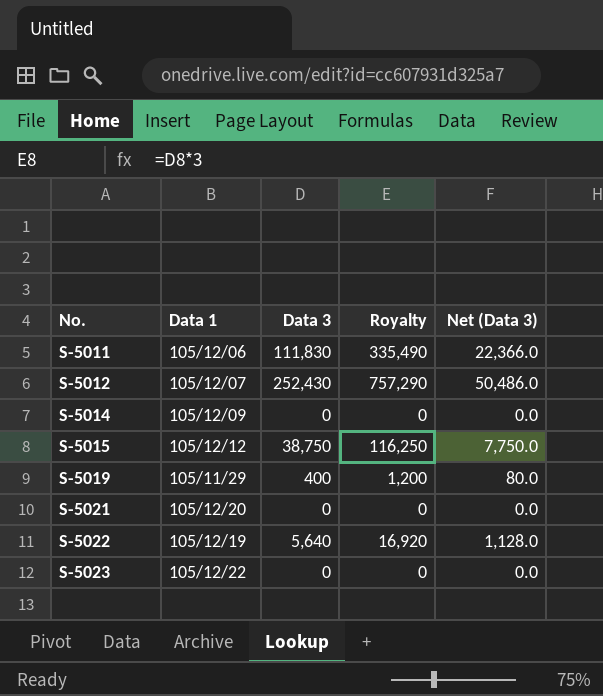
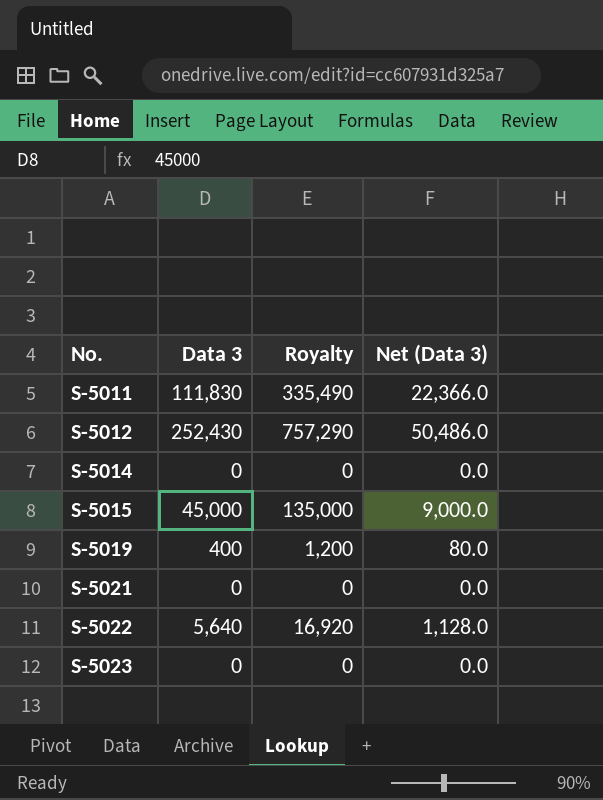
column Data 1 | position: 2 -> none
S-5015 | Data 3: 38,750 -> 45,000
S-5015 | Royalty: 116,250 -> 135,000
S-5015 | Net (Data 3): 7,750.0 -> 9,000.0

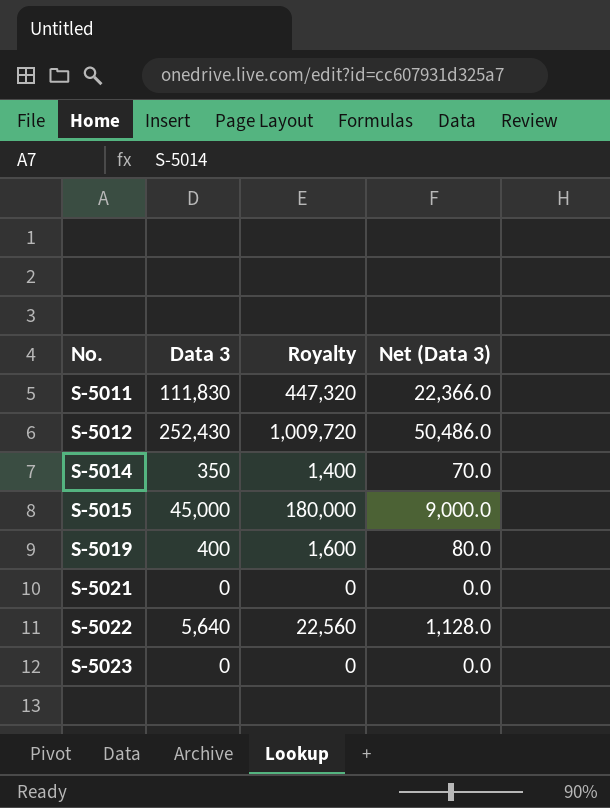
column Royalty | formula: [Data 3] * 3 -> [Data 3] * 4
S-5014 | Data 3: 0 -> 350
S-5014 | Net (Data 3): 0.0 -> 70.0

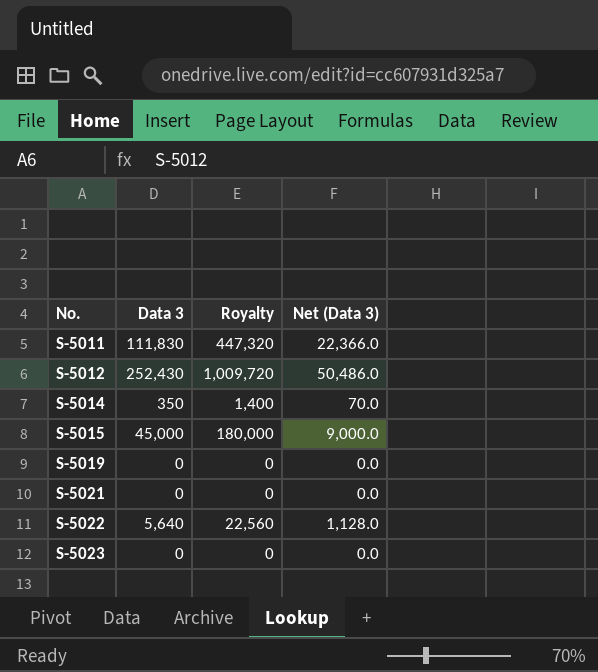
S-5019 | Data 3: 400 -> 0
S-5019 | Royalty: 1,600 -> 0
S-5019 | Net (Data 3): 80.0 -> 0.0

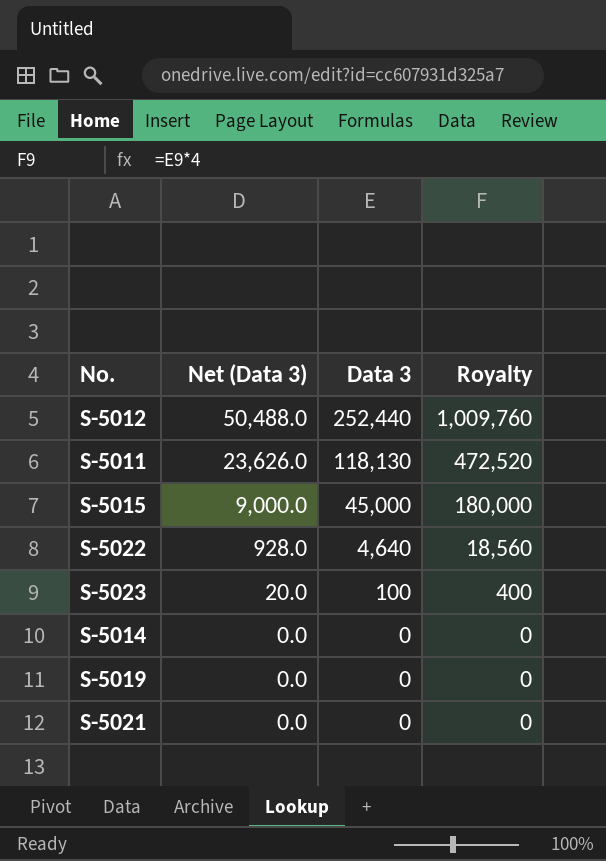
row order: No. ascending -> Net (Data 3) descending
column Net (Data 3) | position: 4 -> 2
S-5012 | Net (Data 3): 50,486.0 -> 50,488.0
S-5012 | Data 3: 252,430 -> 252,440
S-5012 | Royalty: 1,009,720 -> 1,009,760
S-5011 | Net (Data 3): 22,366.0 -> 23,626.0
S-5011 | Data 3: 111,830 -> 118,130
S-5011 | Royalty: 447,320 -> 472,520
S-5022 | Net (Data 3): 1,128.0 -> 928.0
S-5022 | Data 3: 5,640 -> 4,640
S-5022 | Royalty: 22,560 -> 18,560
S-5023 | Net (Data 3): 0.0 -> 20.0
S-5023 | Data 3: 0 -> 100
S-5023 | Royalty: 0 -> 400
S-5014 | Net (Data 3): 70.0 -> 0.0
S-5014 | Data 3: 350 -> 0
S-5014 | Royalty: 1,400 -> 0

